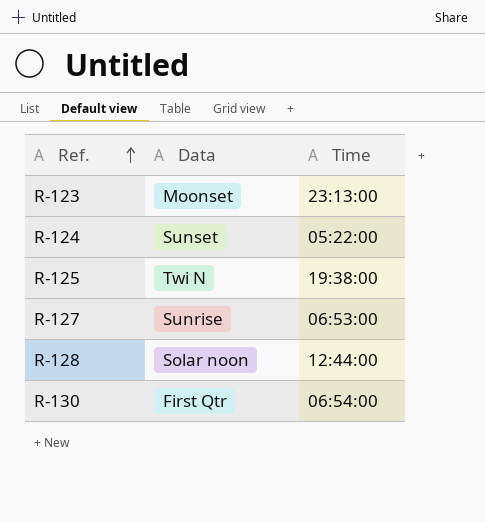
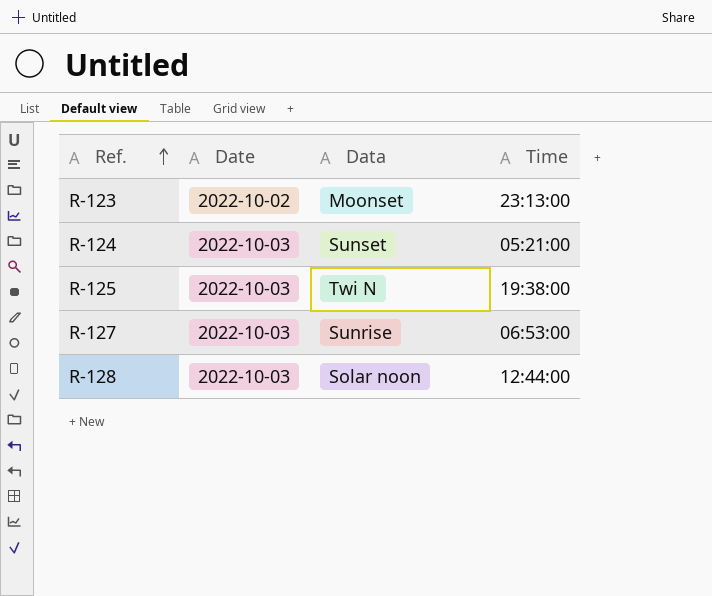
column Date | position: none -> 2
row R-130: First Qtr | 06:54:00 -> none
R-124 | Time: 05:22:00 -> 05:21:00

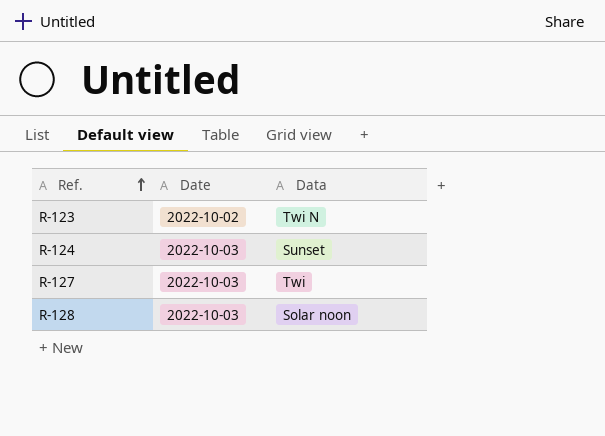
column Time | position: 4 -> none
row R-125: 2022-10-03 | Twi N | 19:38:00 -> none
R-123 | Data: Moonset -> Twi N
R-127 | Data: Sunrise -> Twi

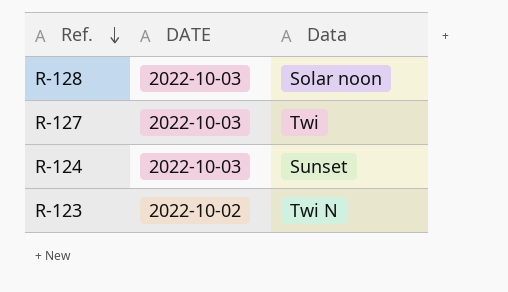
row order: Ref. ascending -> Ref. descending
column name: Date -> DATE

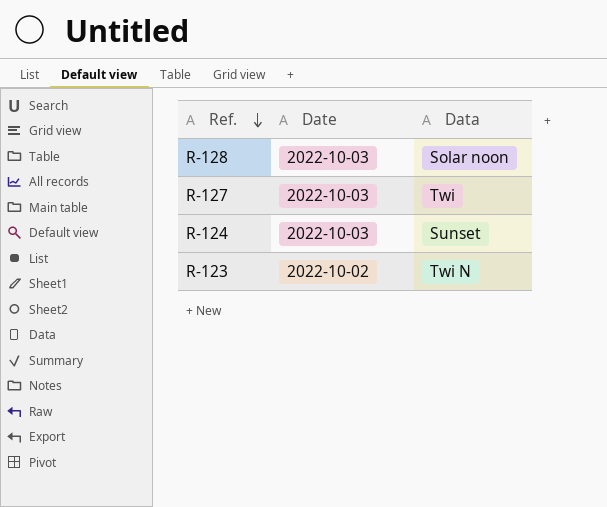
column name: DATE -> Date

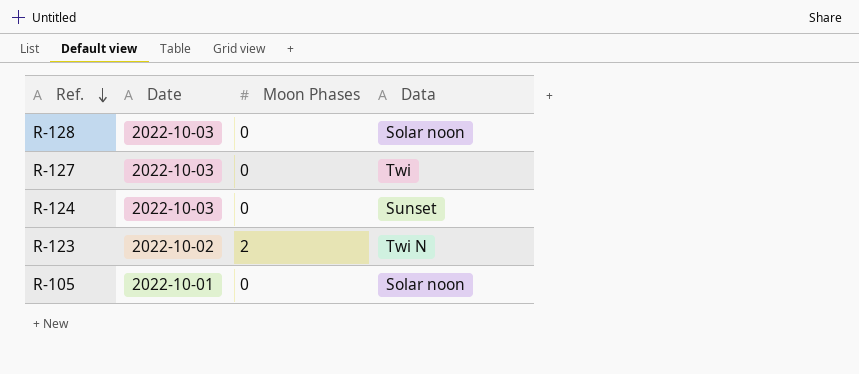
column Moon Phases | position: none -> 3
row R-105: none -> 2022-10-01 | 0 | Solar noon

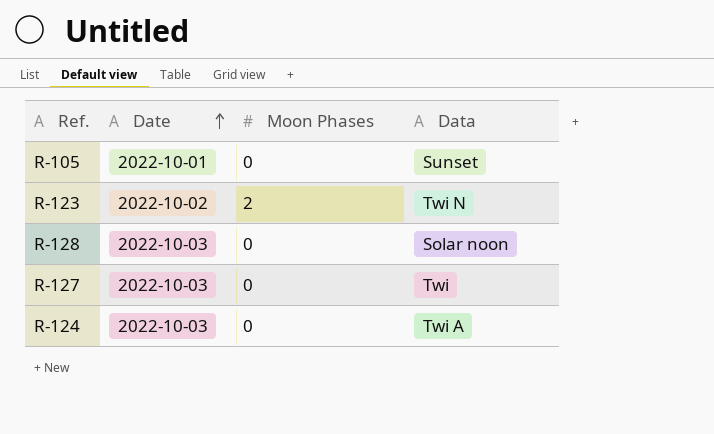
row order: Ref. descending -> Date ascending
R-105 | Data: Solar noon -> Sunset
R-124 | Data: Sunset -> Twi A

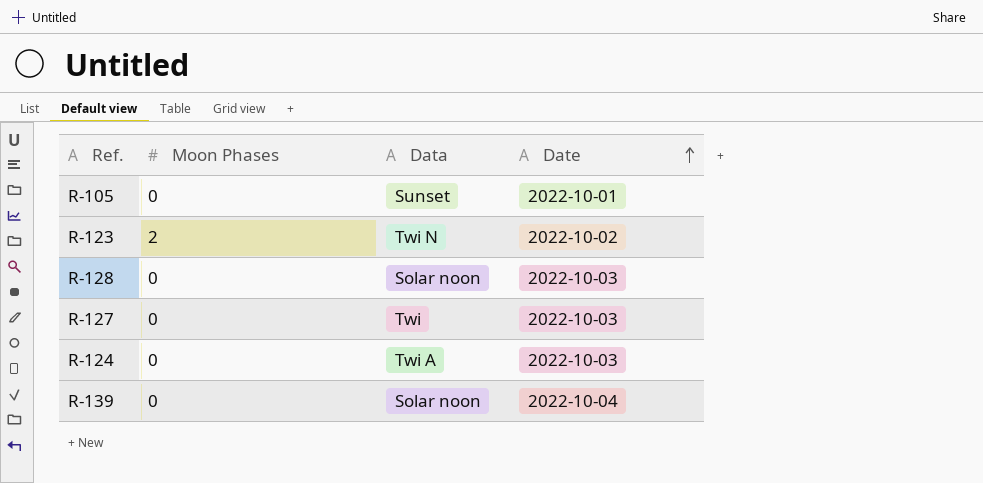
column Date | position: 2 -> 4
row R-139: none -> 0 | Solar noon | 2022-10-04

